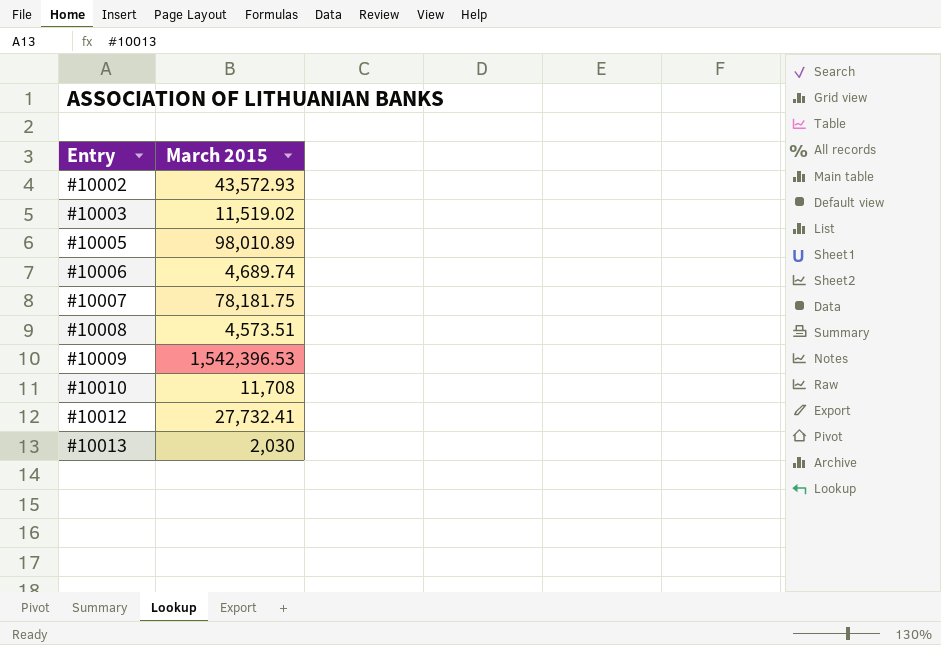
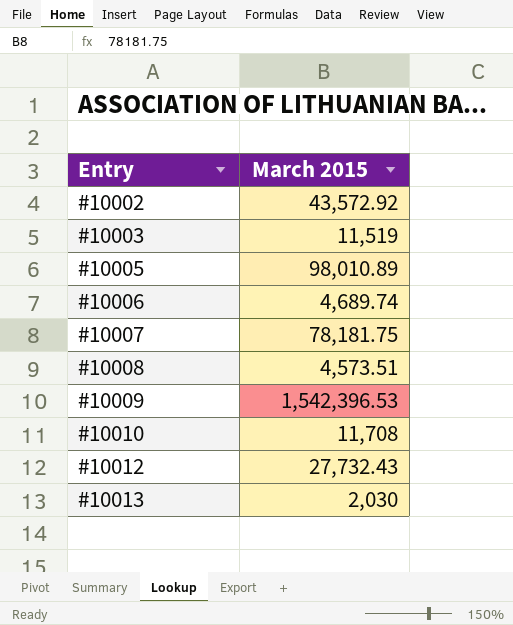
#10002 | March 2015: 43,572.93 -> 43,572.92
#10003 | March 2015: 11,519.02 -> 11,519
#10012 | March 2015: 27,732.41 -> 27,732.43

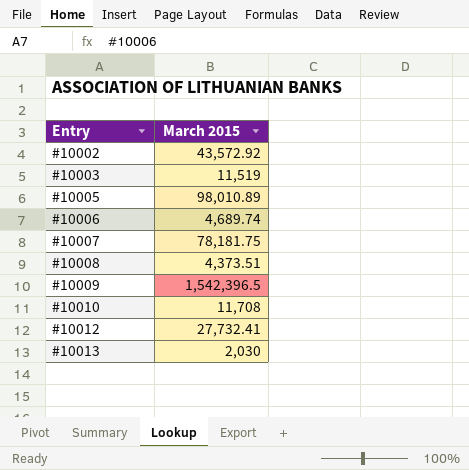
#10008 | March 2015: 4,573.51 -> 4,373.51
#10009 | March 2015: 1,542,396.53 -> 1,542,396.5
#10012 | March 2015: 27,732.43 -> 27,732.41

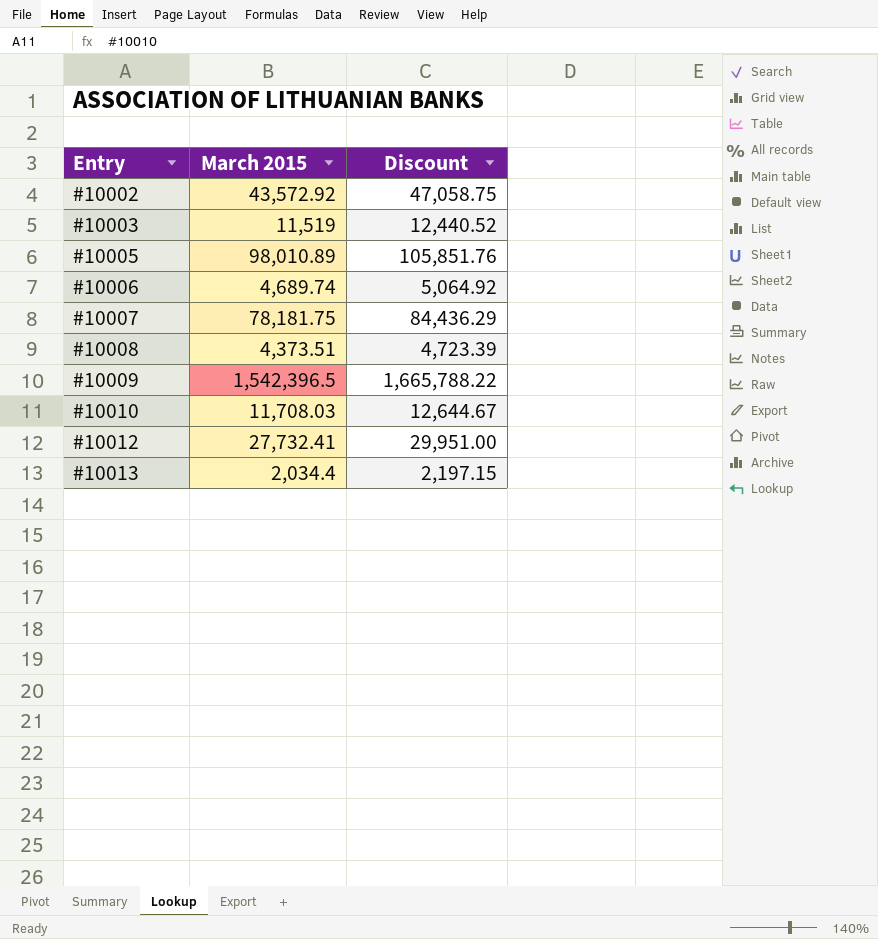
column Discount | formula: none -> [March 2015] * 1.08
#10010 | March 2015: 11,708 -> 11,708.03
#10013 | March 2015: 2,030 -> 2,034.4

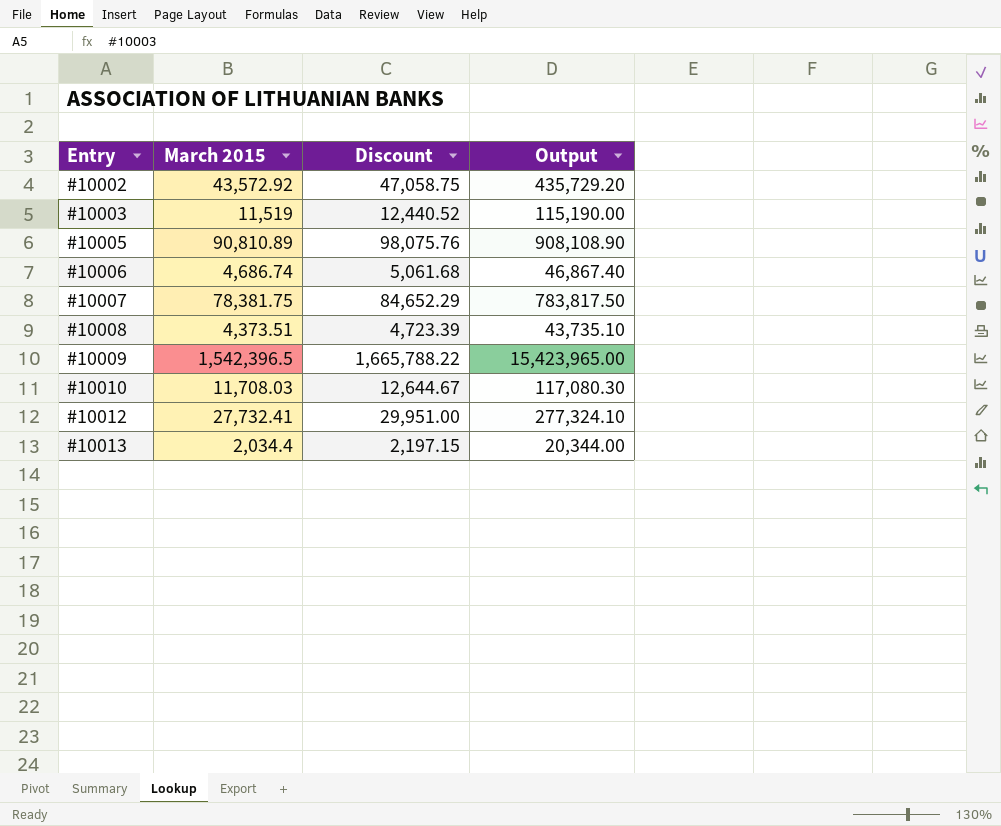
column Output | formula: none -> [March 2015] * 10
#10005 | March 2015: 98,010.89 -> 90,810.89
#10005 | Discount: 105,851.76 -> 98,075.76
#10006 | March 2015: 4,689.74 -> 4,686.74
#10006 | Discount: 5,064.92 -> 5,061.68
#10007 | March 2015: 78,181.75 -> 78,381.75
#10007 | Discount: 84,436.29 -> 84,652.29

